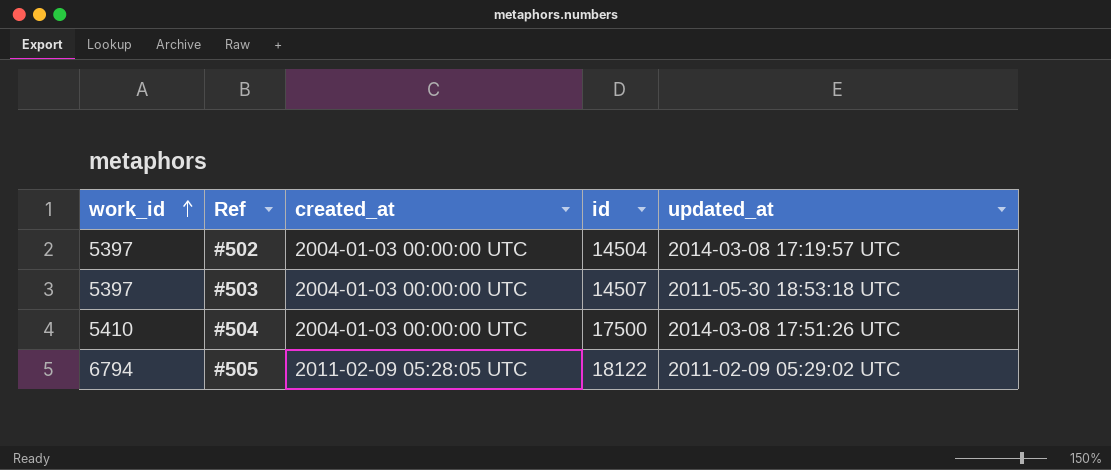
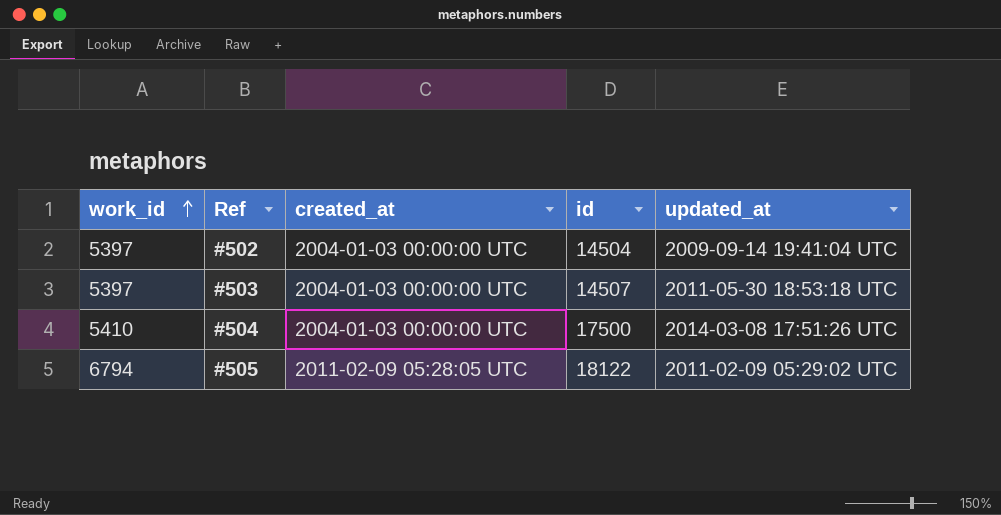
#502 | updated_at: 2014-03-08 17:19:57 UTC -> 2009-09-14 19:41:04 UTC

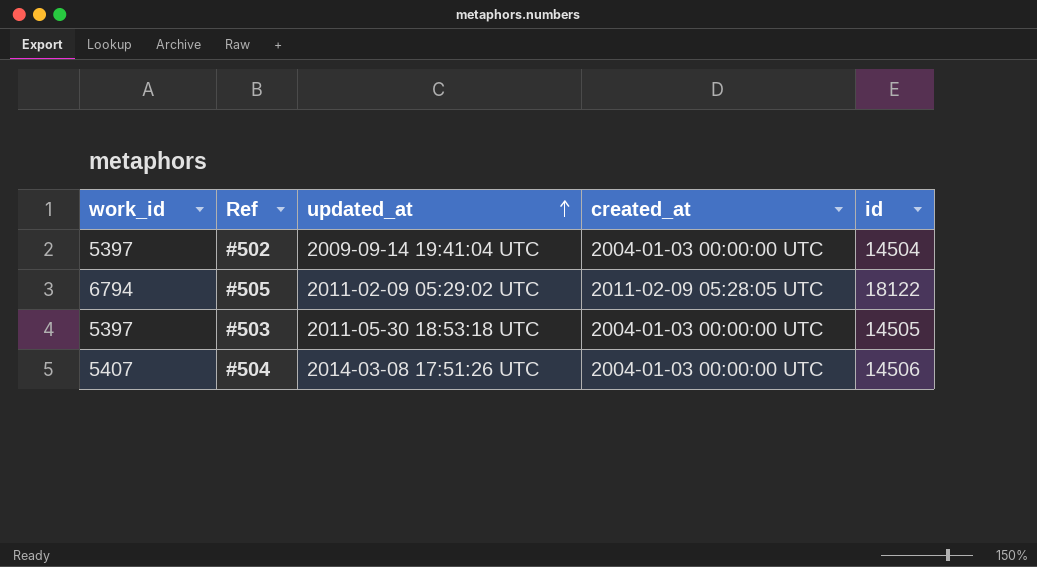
row order: work_id ascending -> updated_at ascending
column updated_at | position: 5 -> 3
#503 | id: 14507 -> 14505
#504 | work_id: 5410 -> 5407
#504 | id: 17500 -> 14506

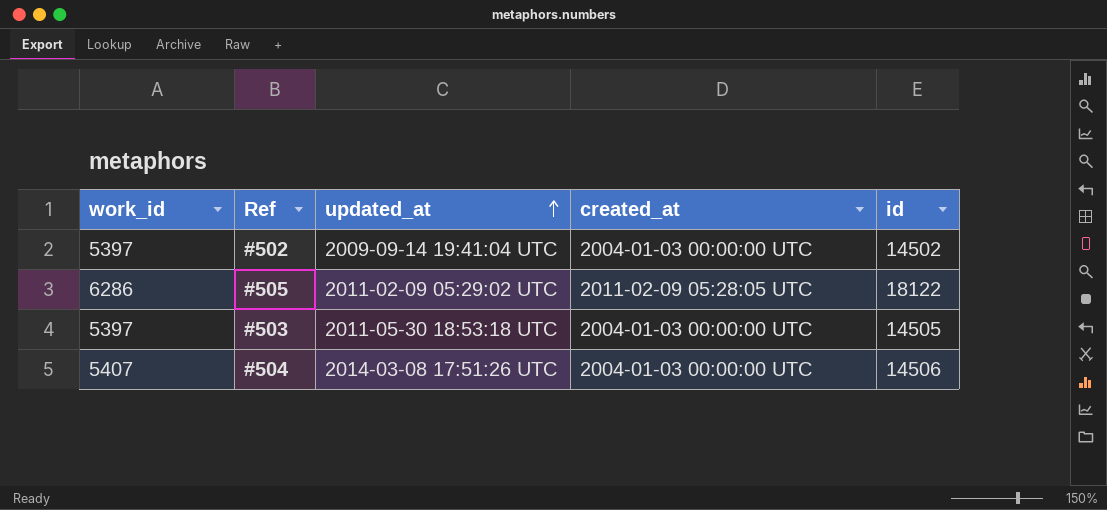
#502 | id: 14504 -> 14502
#505 | work_id: 6794 -> 6286

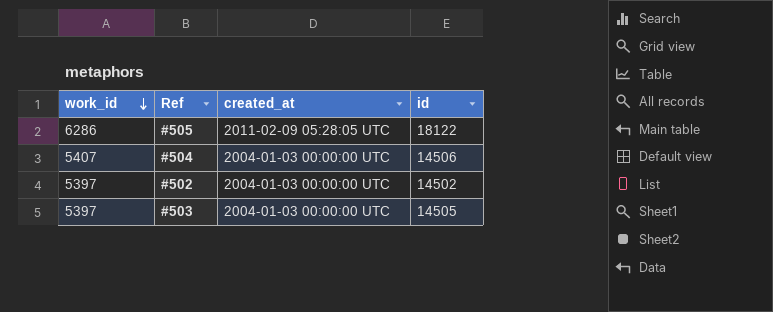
row order: updated_at ascending -> work_id descending
column updated_at | position: 3 -> none

